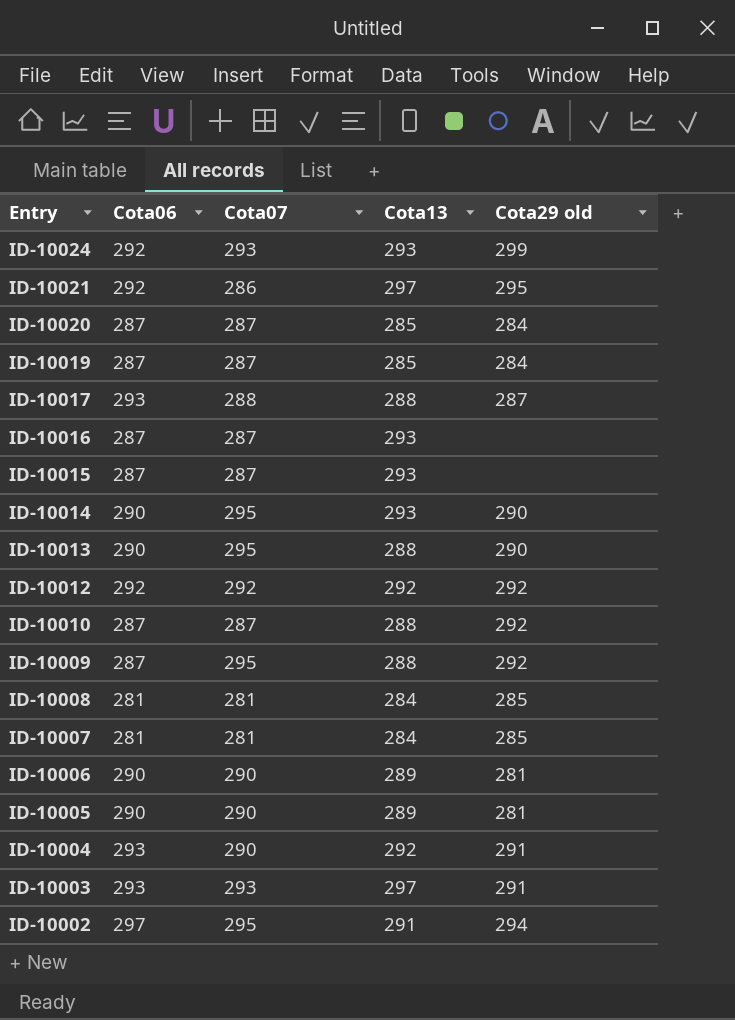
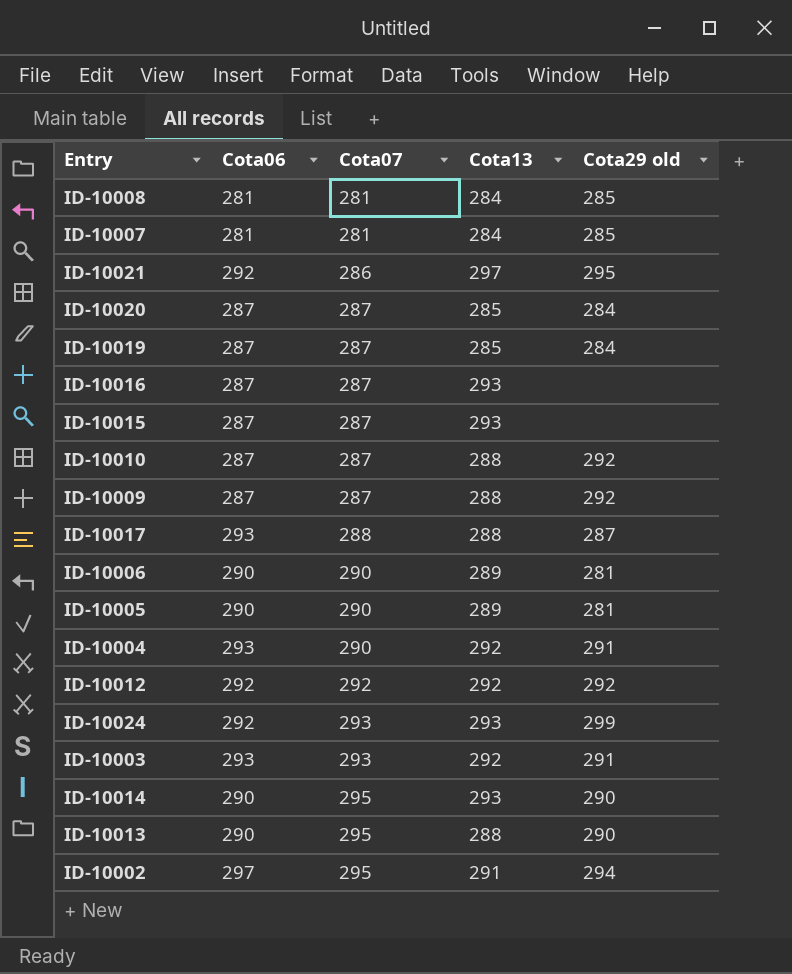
row order: Entry descending -> Cota07 ascending
ID-10009 | Cota07: 295 -> 287
ID-10003 | Cota13: 297 -> 292

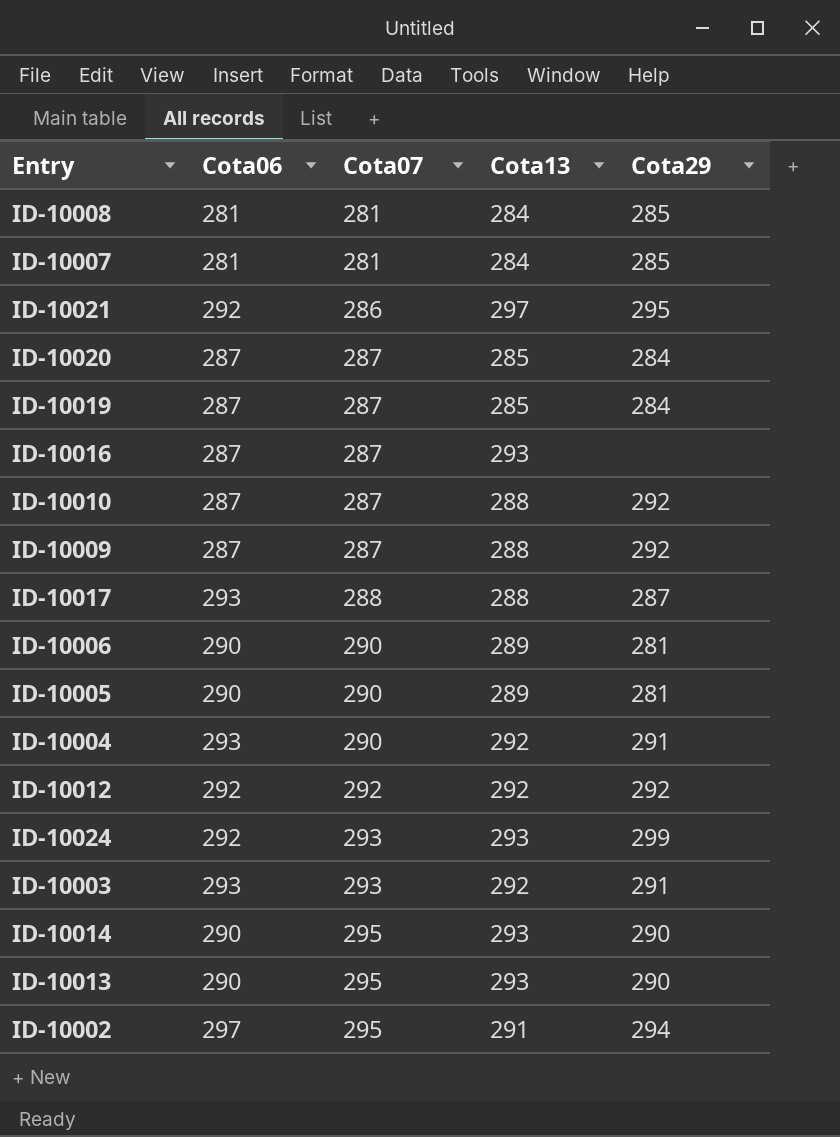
column name: Cota29 old -> Cota29
row ID-10015: 287 | 287 | 293 | none -> none
ID-10013 | Cota13: 288 -> 293

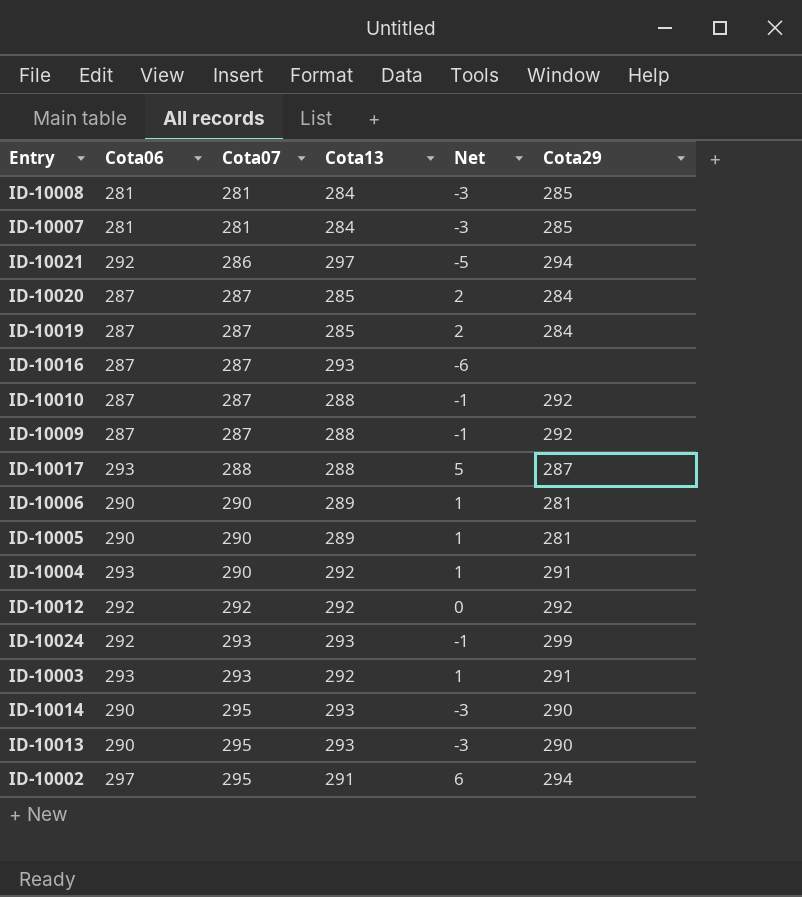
column Net | formula: none -> [Cota06] - [Cota13]
ID-10021 | Cota29: 295 -> 294

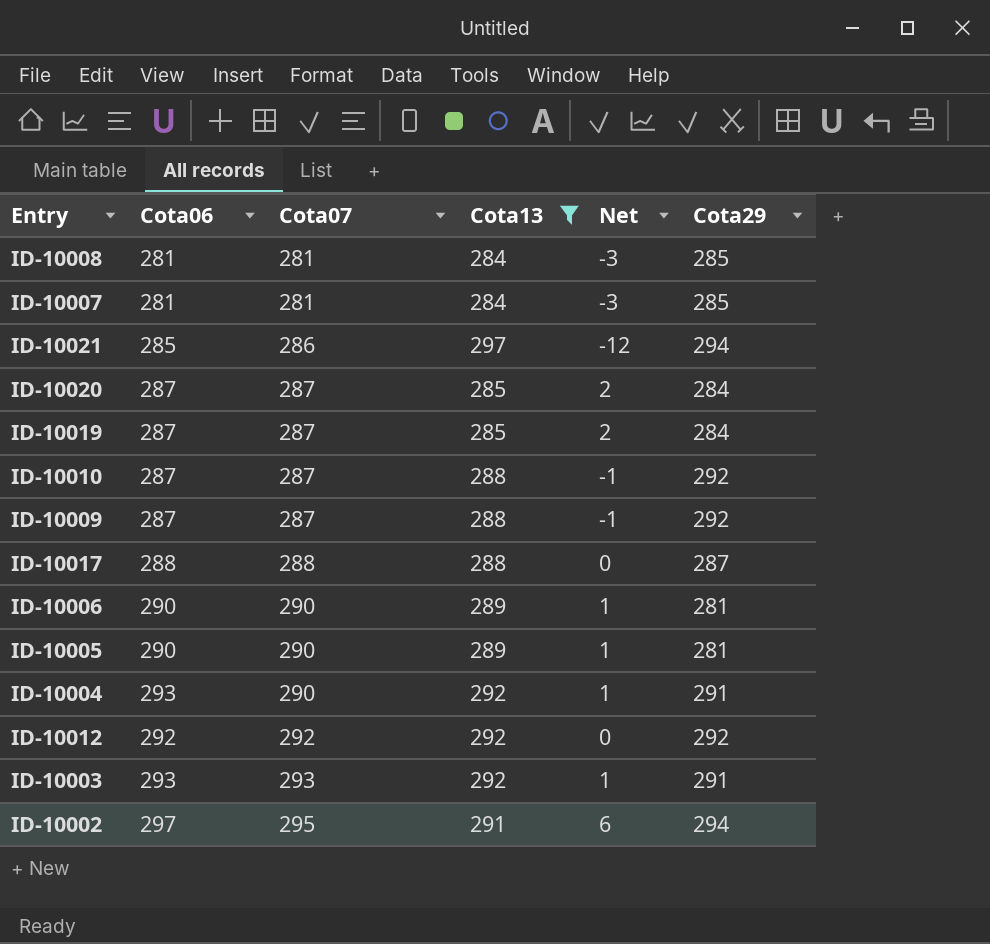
filter: none -> Cota13 != 293
ID-10021 | Cota06: 292 -> 285
ID-10021 | Net: -5 -> -12
ID-10017 | Cota06: 293 -> 288
ID-10017 | Net: 5 -> 0

